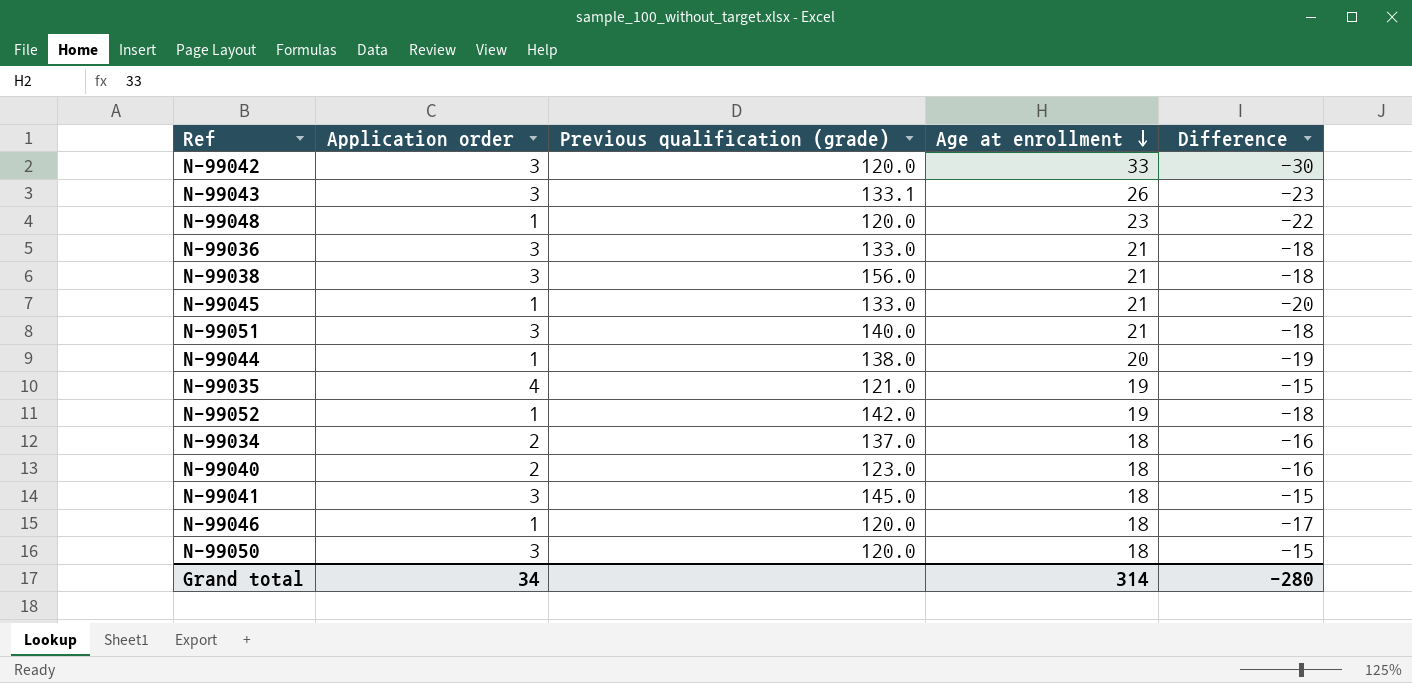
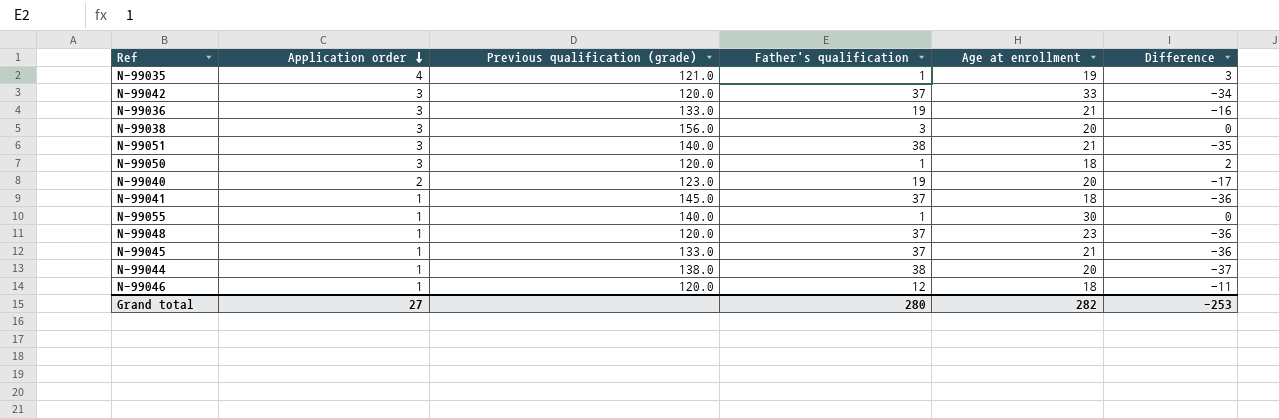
row order: Age at enrollment descending -> Application order descending
column Father's qualification | position: none -> 4
column Difference | formula: [Application order] - [Age at enrollment] -> [Application order] - [Father's qualification]
row N-99043: 3 | 133.1 | 26 | -23 -> none
row N-99052: 1 | 142.0 | 19 | -18 -> none
row N-99034: 2 | 137.0 | 18 | -16 -> none
N-99038 | Age at enrollment: 21 -> 20
N-99040 | Age at enrollment: 18 -> 20
N-99041 | Application order: 3 -> 1
row N-99055: none -> 1 | 140.0 | 1 | 30 | 0
Grand total | Application order: 34 -> 27
Grand total | Age at enrollment: 314 -> 282
Grand total | Difference: -280 -> -253

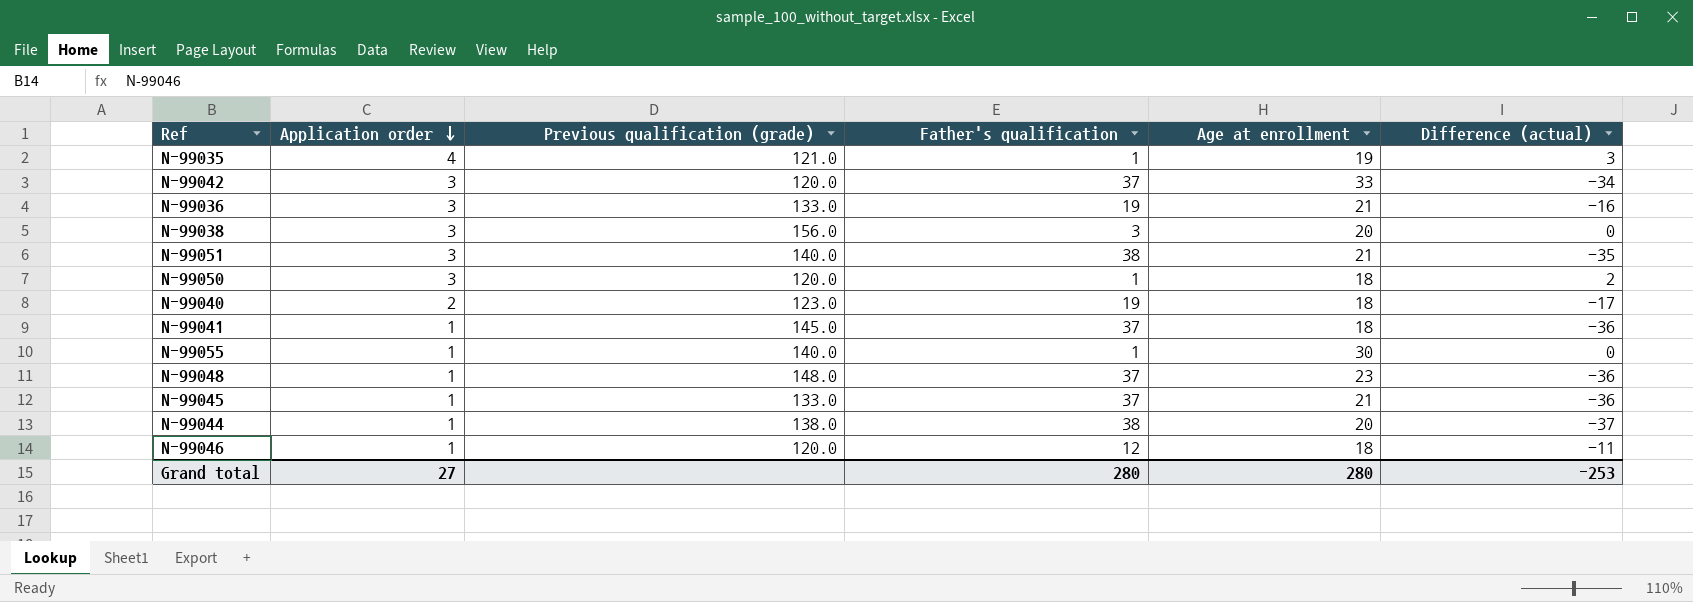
column name: Difference -> Difference (actual)
N-99040 | Age at enrollment: 20 -> 18
N-99048 | Previous qualification (grade): 120.0 -> 148.0
Grand total | Age at enrollment: 282 -> 280

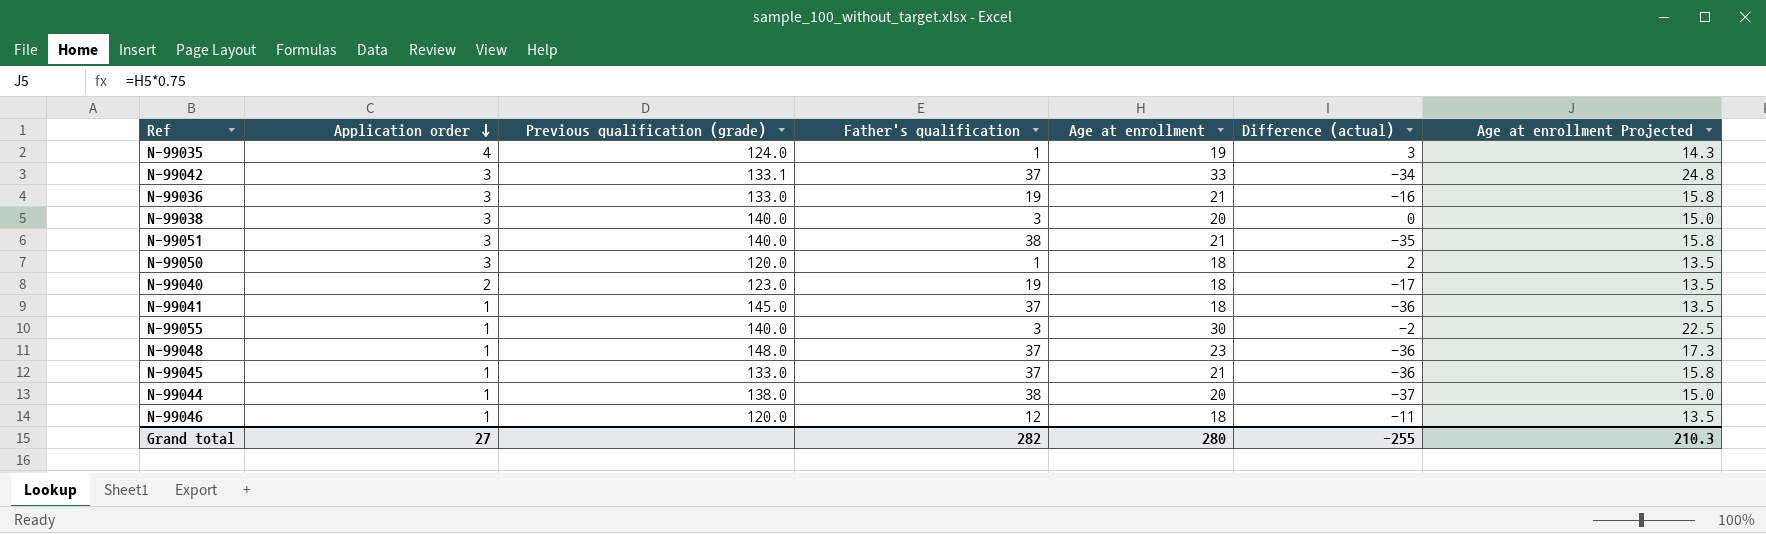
column Age at enrollment Projected | formula: none -> [Age at enrollment] * 0.75
N-99035 | Previous qualification (grade): 121.0 -> 124.0
N-99042 | Previous qualification (grade): 120.0 -> 133.1
N-99038 | Previous qualification (grade): 156.0 -> 140.0
N-99055 | Father's qualification: 1 -> 3
N-99055 | Difference (actual): 0 -> -2
Grand total | Father's qualification: 280 -> 282
Grand total | Difference (actual): -253 -> -255

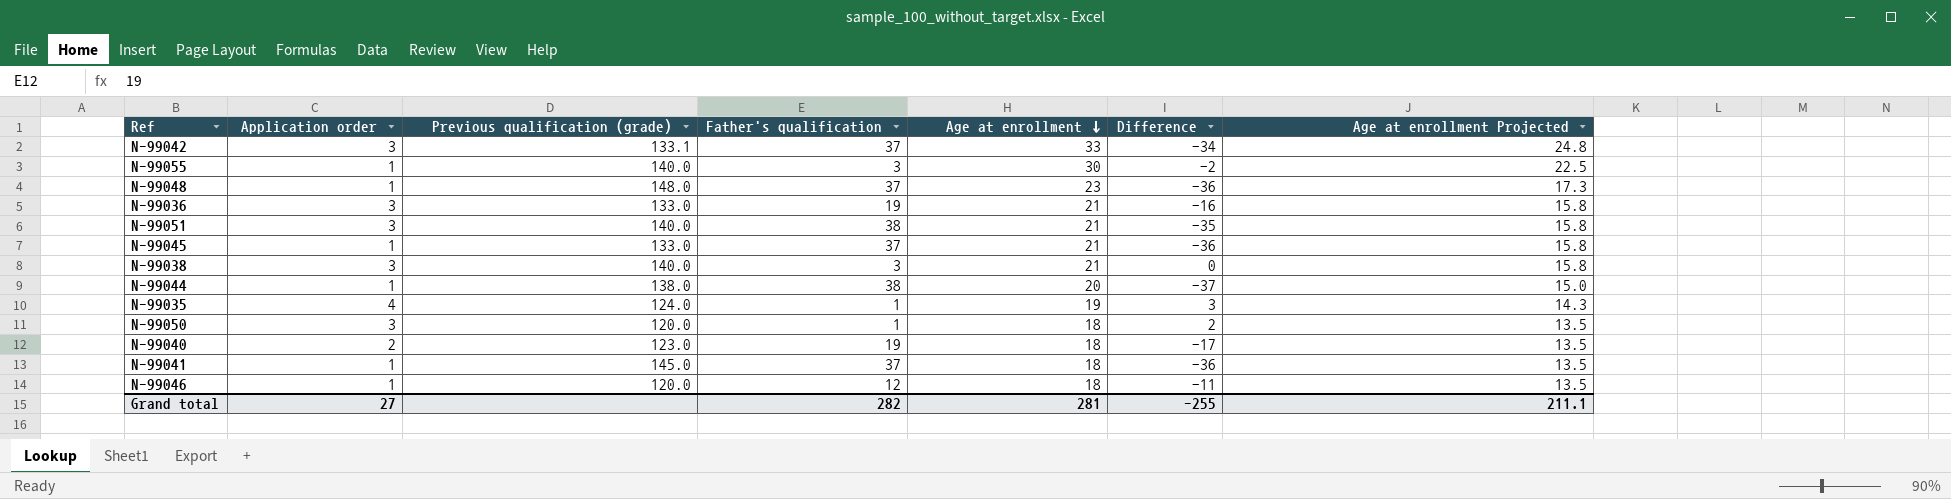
row order: Application order descending -> Age at enrollment descending
column name: Difference (actual) -> Difference
N-99038 | Age at enrollment: 20 -> 21
N-99038 | Age at enrollment Projected: 15.0 -> 15.8
Grand total | Age at enrollment: 280 -> 281
Grand total | Age at enrollment Projected: 210.3 -> 211.1

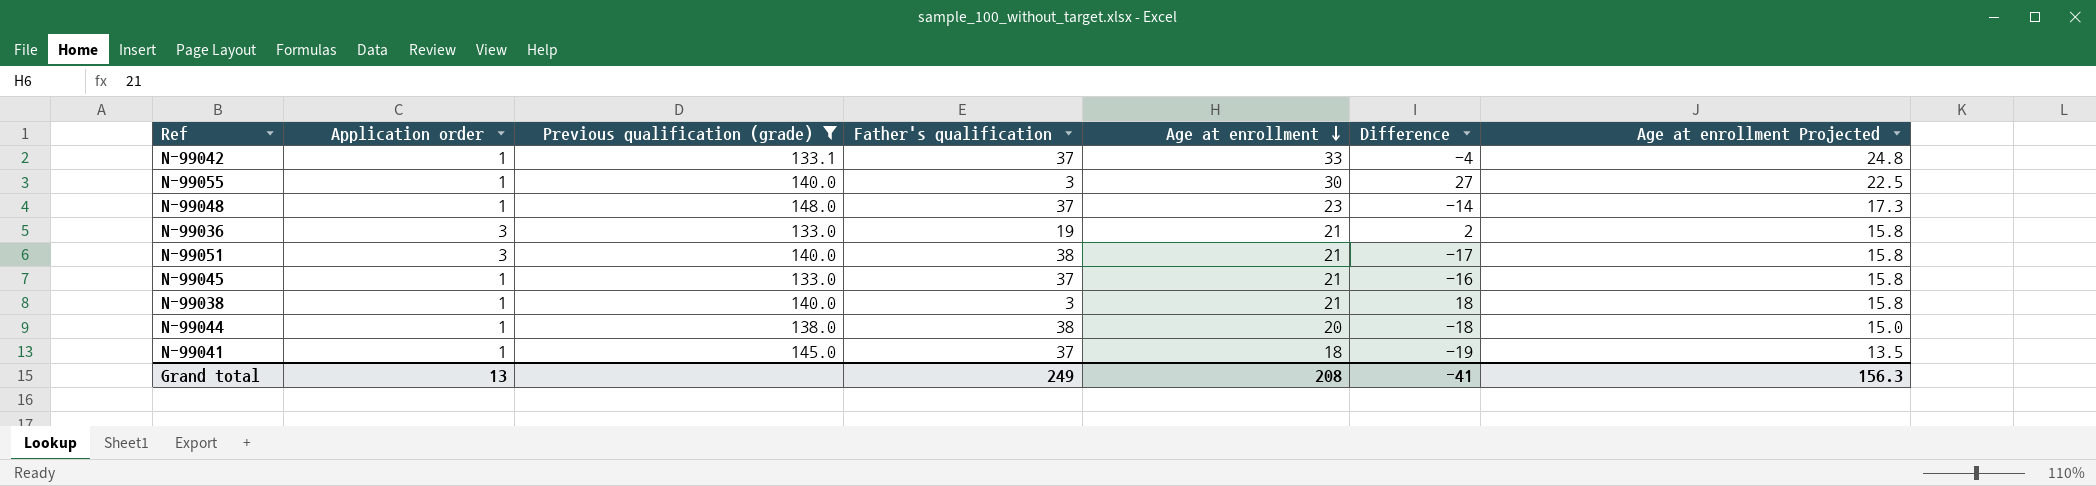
filter: none -> Previous qualification (grade) >= 133.0
column Difference | formula: [Application order] - [Father's qualification] -> [Age at enrollment] - [Father's qualification]
N-99042 | Application order: 3 -> 1
N-99038 | Application order: 3 -> 1
Grand total | Application order: 27 -> 13
Grand total | Father's qualification: 282 -> 249
Grand total | Age at enrollment: 281 -> 208
Grand total | Difference: -255 -> -41
Grand total | Age at enrollment Projected: 211.1 -> 156.3

